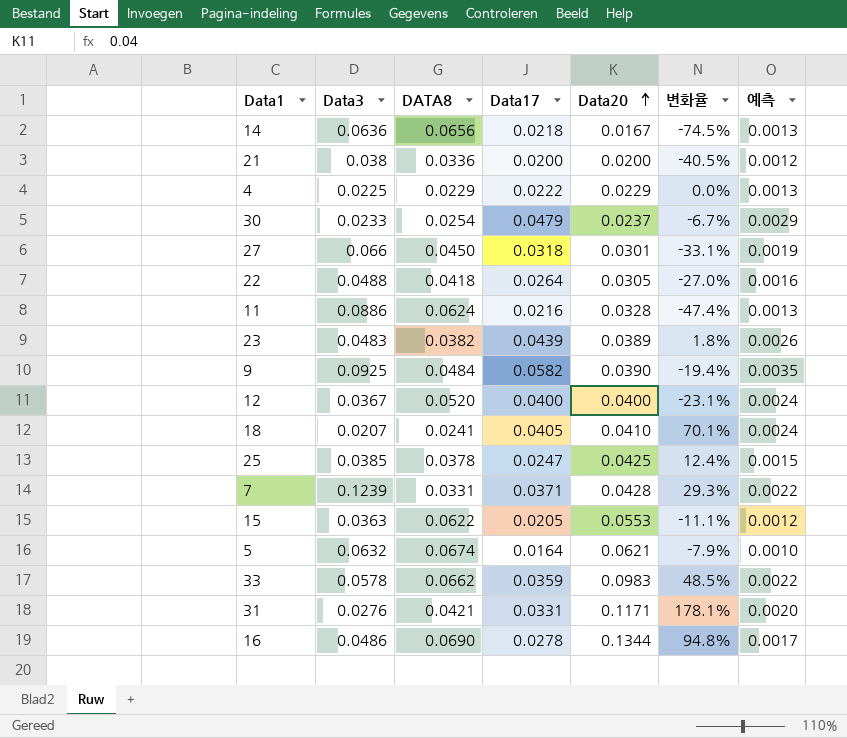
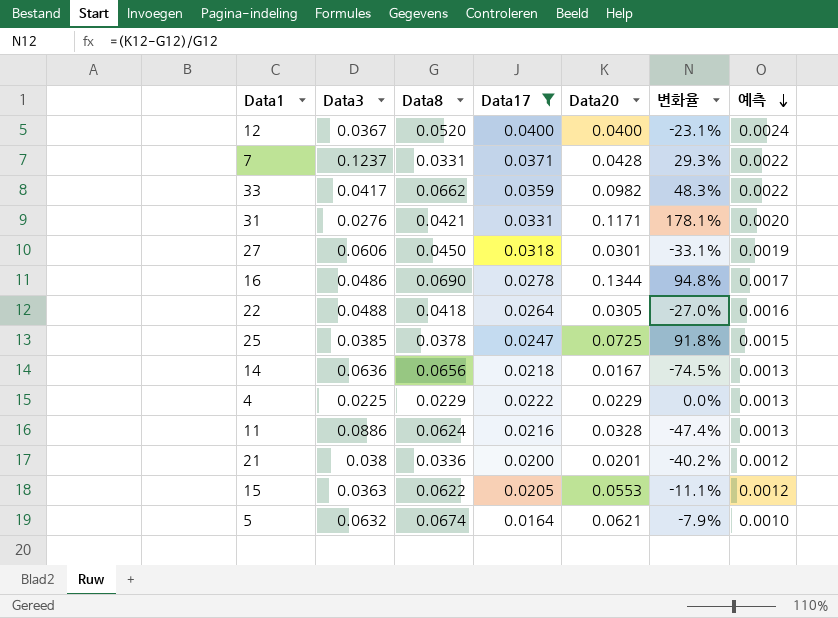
filter: none -> Data17 <= 0.0400
row order: Data20 ascending -> 예측 descending
column name: DATA8 -> Data8
7 | Data3: 0.1239 -> 0.1237
33 | Data3: 0.0578 -> 0.0417
33 | Data20: 0.0983 -> 0.0982
33 | 변화율: 48.5% -> 48.3%
27 | Data3: 0.066 -> 0.0606
25 | Data20: 0.0425 -> 0.0725
25 | 변화율: 12.4% -> 91.8%
21 | Data20: 0.0200 -> 0.0201
21 | 변화율: -40.5% -> -40.2%

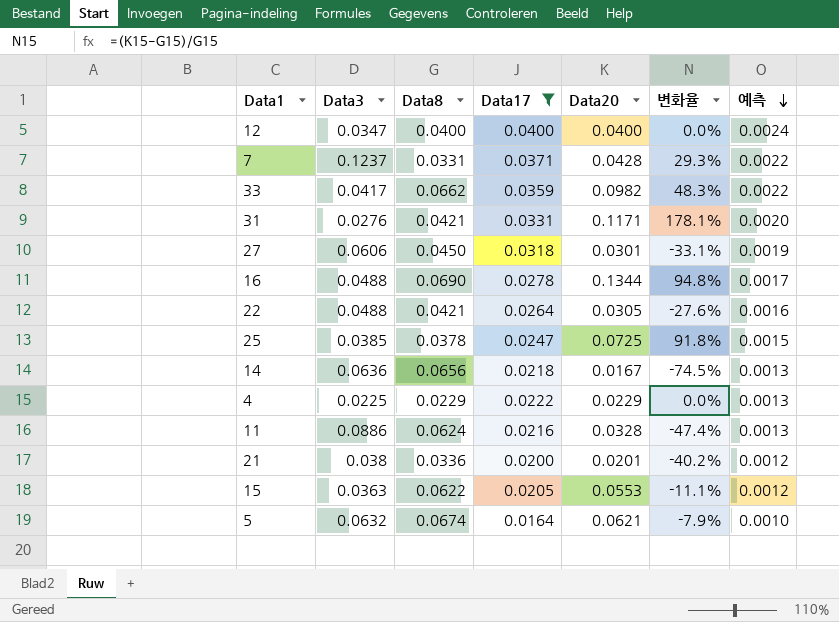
12 | Data3: 0.0367 -> 0.0347
12 | Data8: 0.0520 -> 0.0400
12 | 변화율: -23.1% -> 0.0%
16 | Data3: 0.0486 -> 0.0488
22 | Data8: 0.0418 -> 0.0421
22 | 변화율: -27.0% -> -27.6%

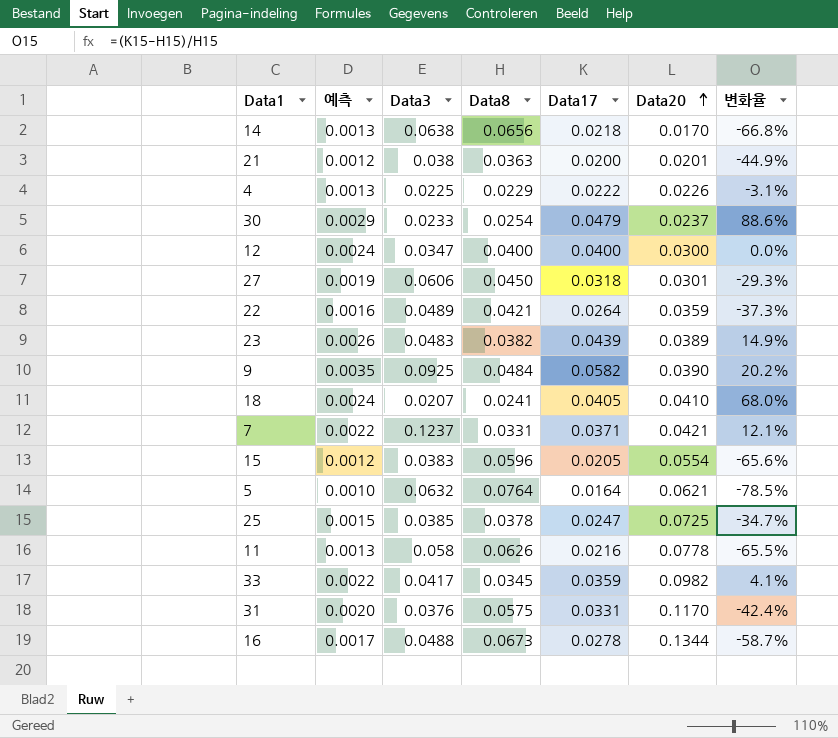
filter: Data17 <= 0.0400 -> none
row order: 예측 descending -> Data20 ascending
column 예측 | position: 7 -> 2
column 변화율 | formula: ([Data20] - [Data8]) / [Data8] -> ([Data17] - [Data8]) / [Data8]
14 | Data3: 0.0636 -> 0.0638
14 | Data20: 0.0167 -> 0.0170
21 | Data8: 0.0336 -> 0.0363
4 | Data20: 0.0229 -> 0.0226
12 | Data20: 0.0400 -> 0.0300
22 | Data3: 0.0488 -> 0.0489
22 | Data20: 0.0305 -> 0.0359
7 | Data20: 0.0428 -> 0.0421
15 | Data3: 0.0363 -> 0.0383
15 | Data8: 0.0622 -> 0.0596
15 | Data20: 0.0553 -> 0.0554
5 | Data8: 0.0674 -> 0.0764
11 | Data3: 0.0886 -> 0.058
11 | Data8: 0.0624 -> 0.0626
11 | Data20: 0.0328 -> 0.0778
33 | Data8: 0.0662 -> 0.0345
31 | Data3: 0.0276 -> 0.0376
31 | Data8: 0.0421 -> 0.0575
31 | Data20: 0.1171 -> 0.1170
16 | Data8: 0.0690 -> 0.0673

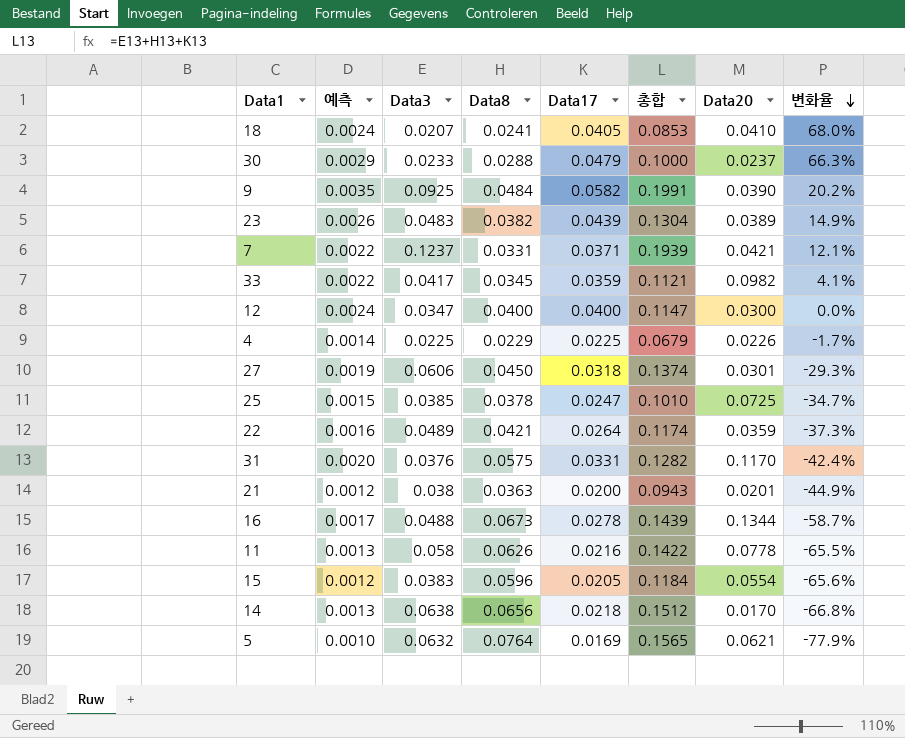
row order: Data20 ascending -> 변화율 descending
column 총합 | formula: none -> [Data3] + [Data8] + [Data17]
30 | Data8: 0.0254 -> 0.0288
30 | 변화율: 88.6% -> 66.3%
4 | 예측: 0.0013 -> 0.0014
4 | Data17: 0.0222 -> 0.0225
4 | 변화율: -3.1% -> -1.7%
5 | Data17: 0.0164 -> 0.0169
5 | 변화율: -78.5% -> -77.9%

